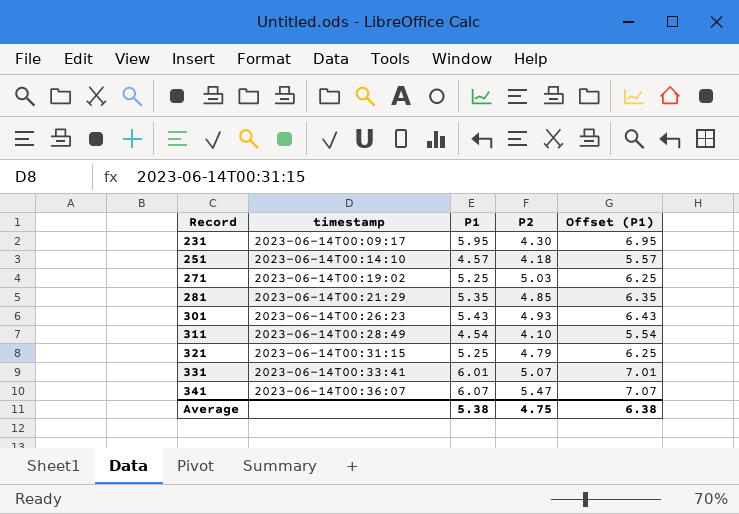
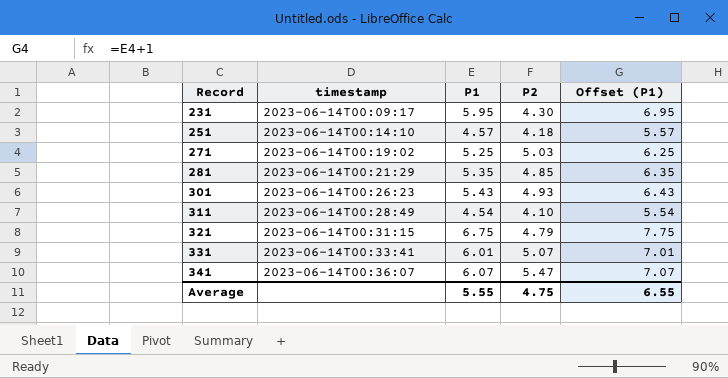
321 | P1: 5.25 -> 6.75
321 | Offset (P1): 6.25 -> 7.75
Average | P1: 5.38 -> 5.55
Average | Offset (P1): 6.38 -> 6.55

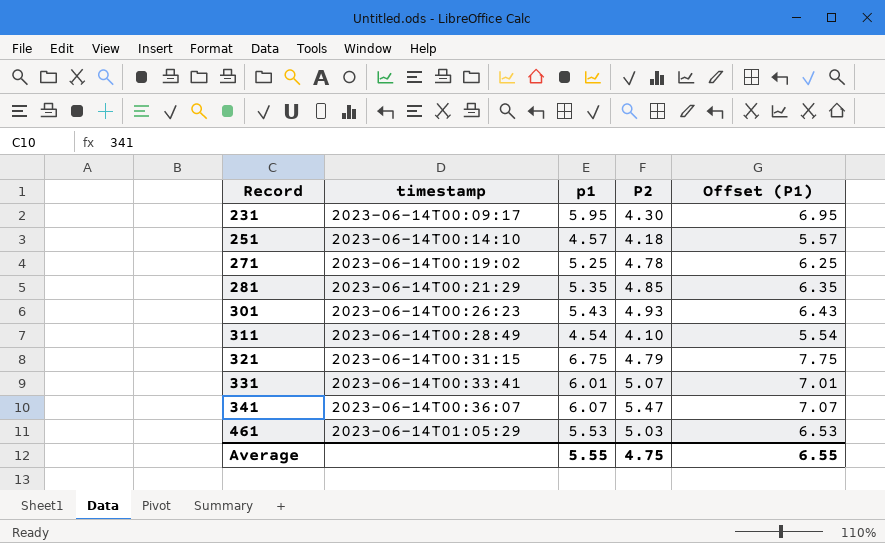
column name: P1 -> p1
271 | P2: 5.03 -> 4.78
row 461: none -> 2023-06-14T01:05:29 | 5.53 | 5.03 | 6.53

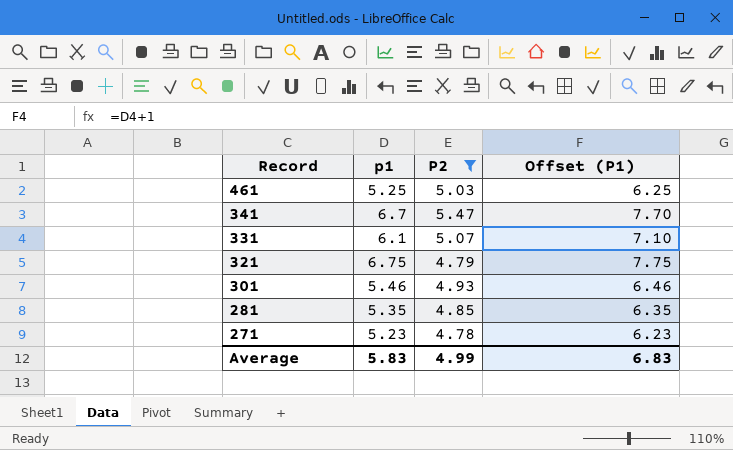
filter: none -> P2 >= 4.78
row order: Record ascending -> Record descending
column timestamp | position: 2 -> none
461 | p1: 5.53 -> 5.25
461 | Offset (P1): 6.53 -> 6.25
341 | p1: 6.07 -> 6.7
341 | Offset (P1): 7.07 -> 7.70
331 | p1: 6.01 -> 6.1
331 | Offset (P1): 7.01 -> 7.10
301 | p1: 5.43 -> 5.46
301 | Offset (P1): 6.43 -> 6.46
271 | p1: 5.25 -> 5.23
271 | Offset (P1): 6.25 -> 6.23
Average | p1: 5.55 -> 5.83
Average | P2: 4.75 -> 4.99
Average | Offset (P1): 6.55 -> 6.83

